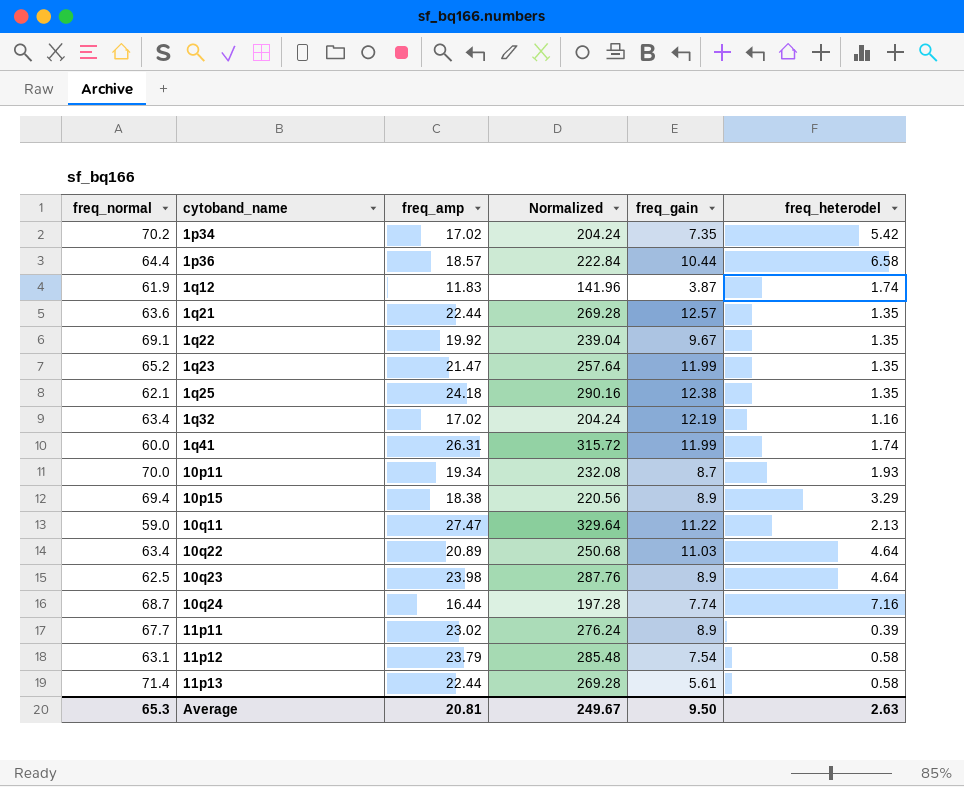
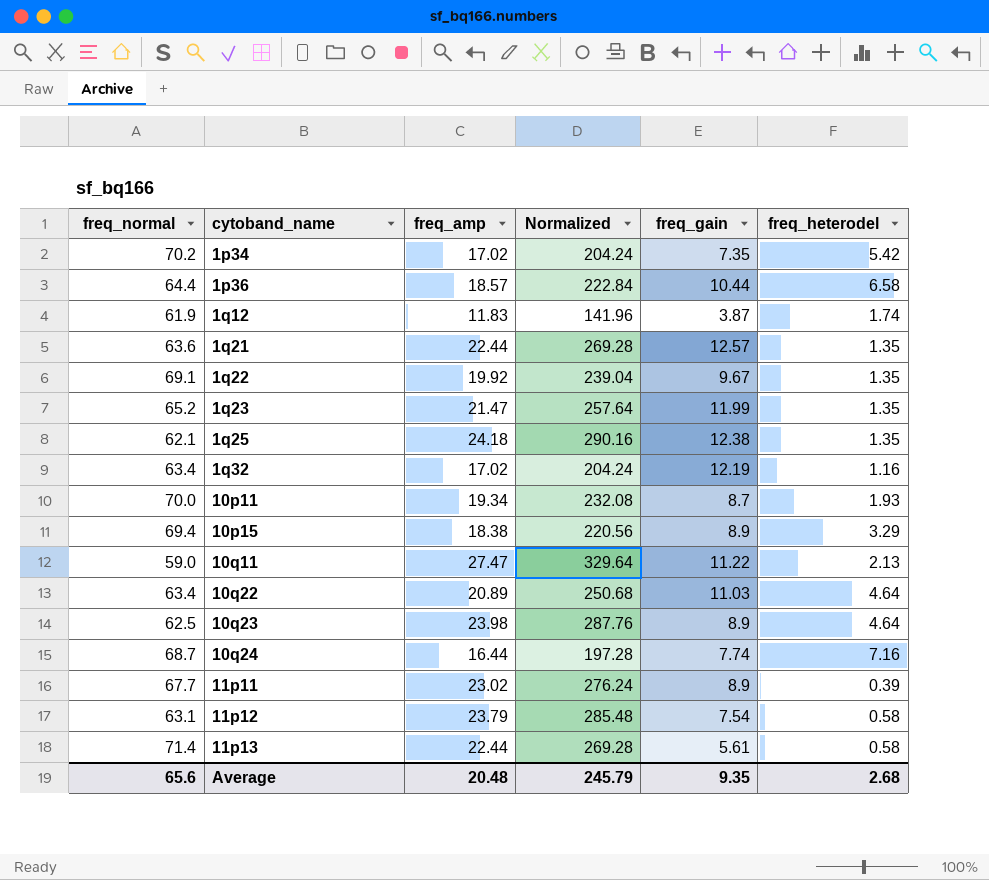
row 1q41: 60.0 | 26.31 | 315.72 | 11.99 | 1.74 -> none
Average | freq_normal: 65.3 -> 65.6
Average | freq_amp: 20.81 -> 20.48
Average | Normalized: 249.67 -> 245.79
Average | freq_gain: 9.50 -> 9.35
Average | freq_heterodel: 2.63 -> 2.68

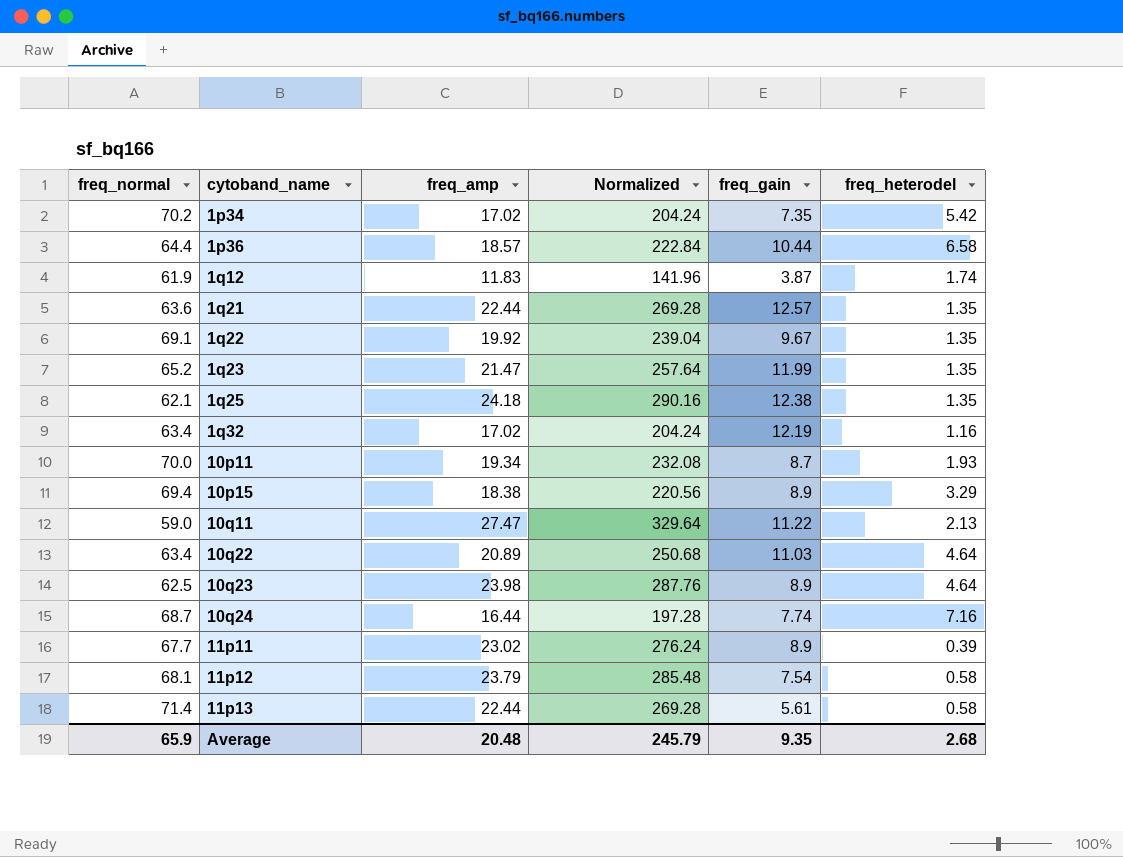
11p12 | freq_normal: 63.1 -> 68.1
Average | freq_normal: 65.6 -> 65.9

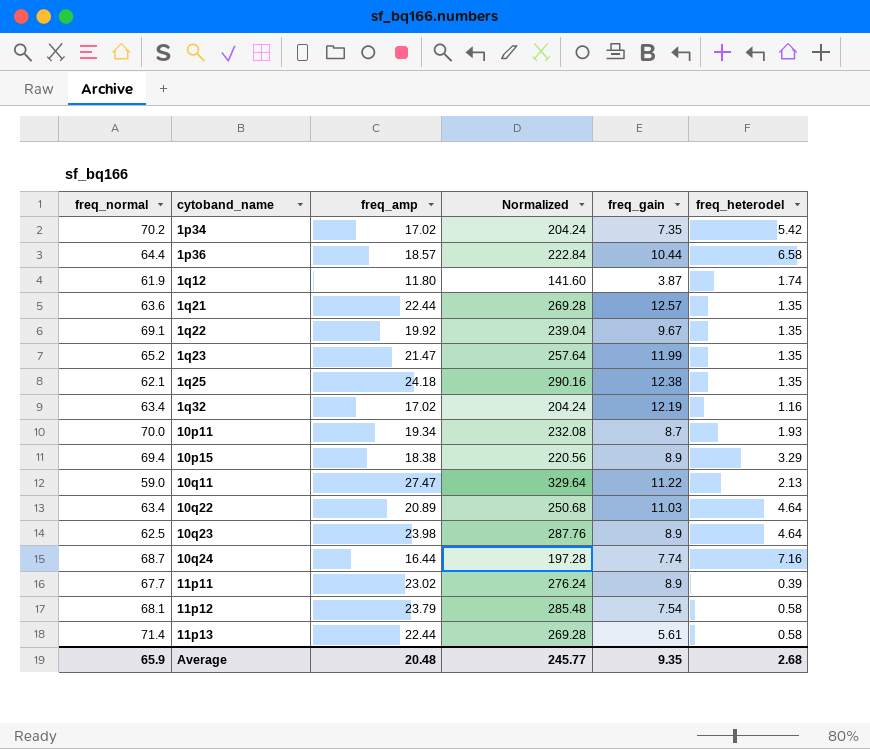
1q12 | freq_amp: 11.83 -> 11.80
1q12 | Normalized: 141.96 -> 141.60
Average | Normalized: 245.79 -> 245.77

